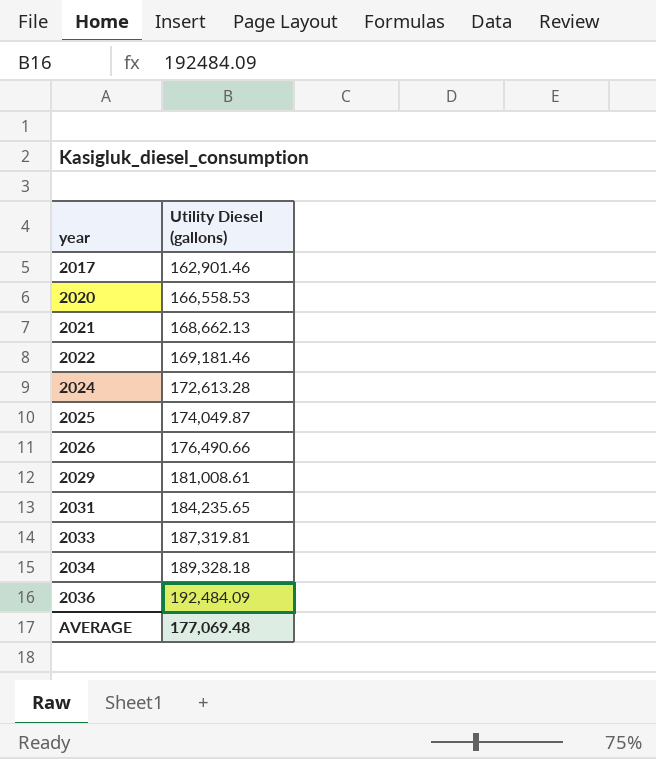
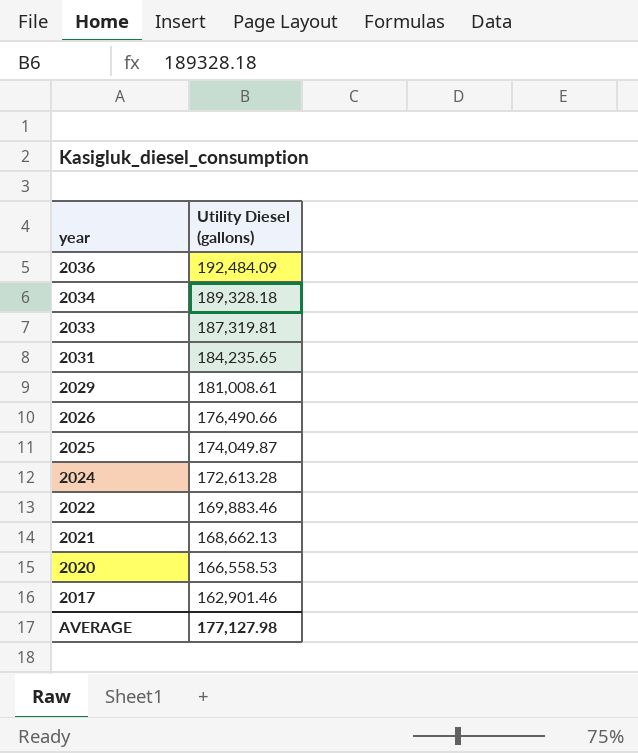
row order: year ascending -> year descending
2022 | Utility Diesel (gallons): 169,181.46 -> 169,883.46
AVERAGE | Utility Diesel (gallons): 177,069.48 -> 177,127.98

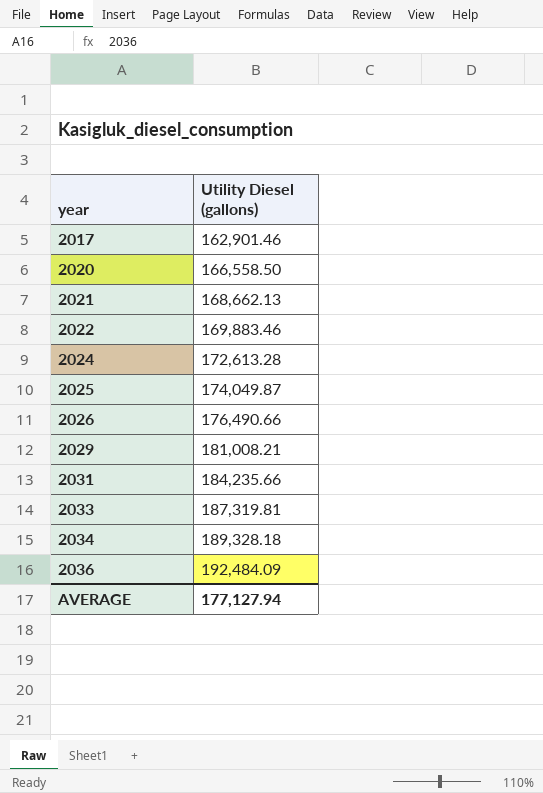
row order: year descending -> year ascending
2020 | Utility Diesel (gallons): 166,558.53 -> 166,558.50
2029 | Utility Diesel (gallons): 181,008.61 -> 181,008.21
2031 | Utility Diesel (gallons): 184,235.65 -> 184,235.66
AVERAGE | Utility Diesel (gallons): 177,127.98 -> 177,127.94

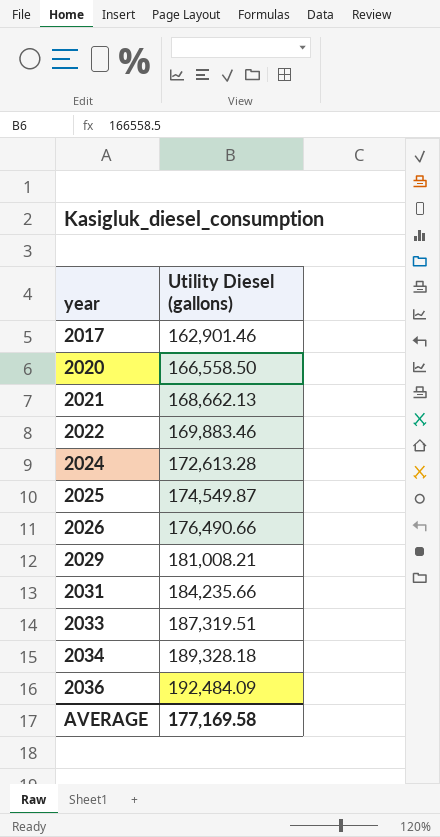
2025 | Utility Diesel (gallons): 174,049.87 -> 174,549.87
2033 | Utility Diesel (gallons): 187,319.81 -> 187,319.51
AVERAGE | Utility Diesel (gallons): 177,127.94 -> 177,169.58

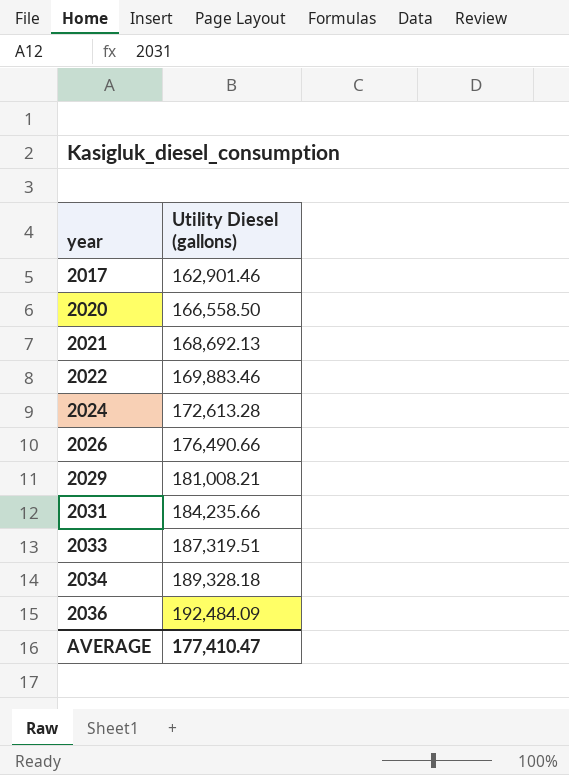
row 2025: 174,549.87 -> none
2021 | Utility Diesel (gallons): 168,662.13 -> 168,692.13
AVERAGE | Utility Diesel (gallons): 177,169.58 -> 177,410.47

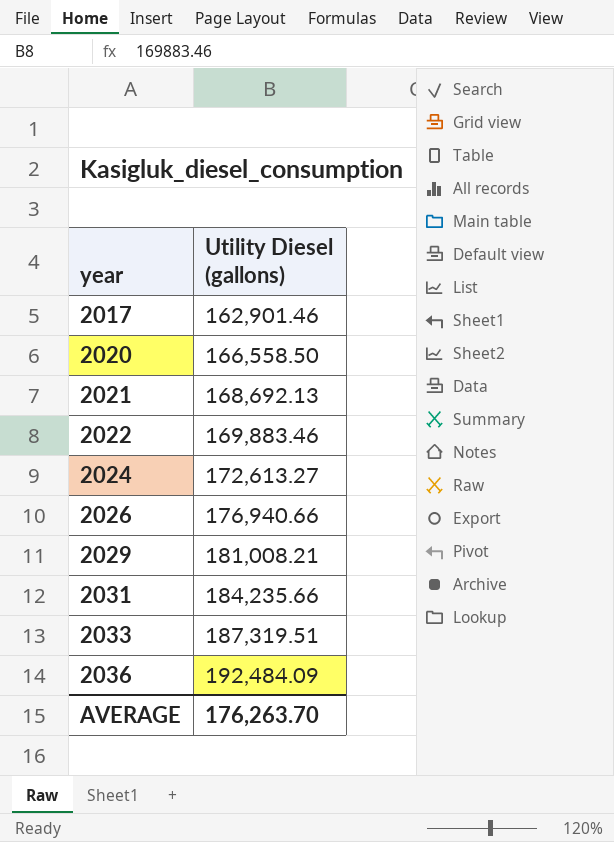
row 2034: 189,328.18 -> none
2024 | Utility Diesel (gallons): 172,613.28 -> 172,613.27
2026 | Utility Diesel (gallons): 176,490.66 -> 176,940.66
AVERAGE | Utility Diesel (gallons): 177,410.47 -> 176,263.70

